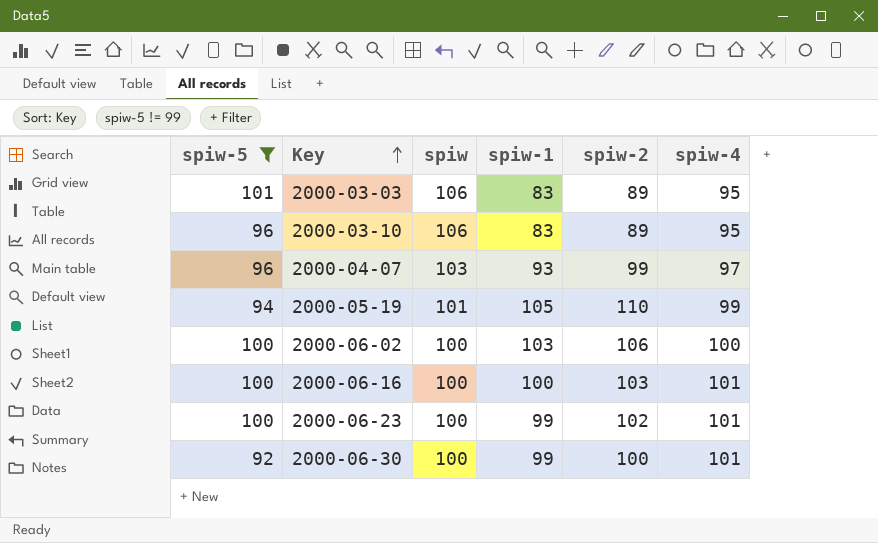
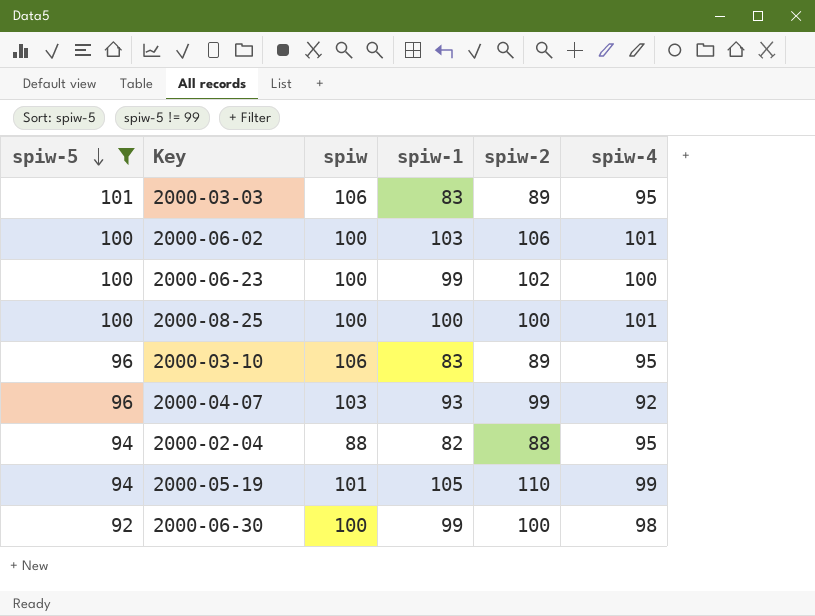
row order: Key ascending -> spiw-5 descending
row 2000-06-16: 100 | 100 | 100 | 103 | 101 -> none
2000-06-02 | spiw-4: 100 -> 101
2000-06-23 | spiw-4: 101 -> 100
row 2000-08-25: none -> 100 | 100 | 100 | 100 | 101
2000-04-07 | spiw-4: 97 -> 92
row 2000-02-04: none -> 94 | 88 | 82 | 88 | 95
2000-06-30 | spiw-4: 101 -> 98

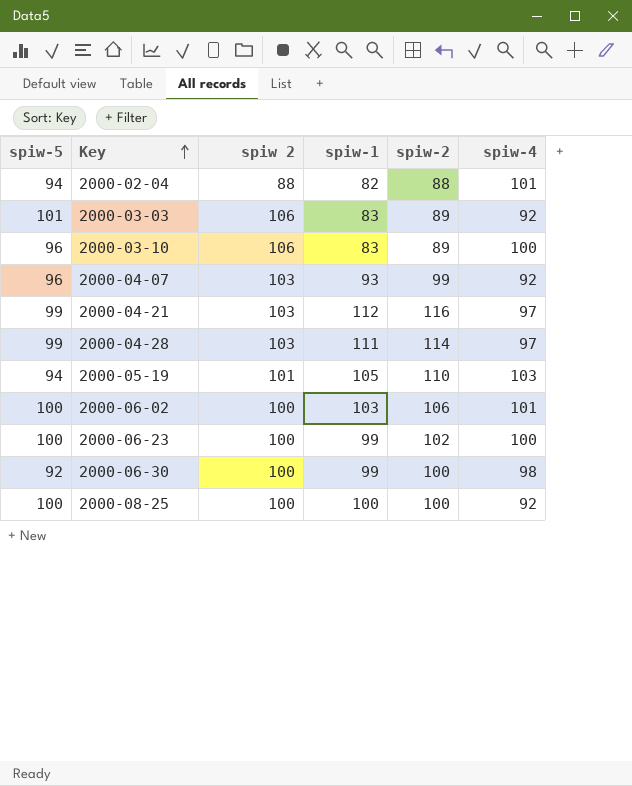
filter: spiw-5 != 99 -> none
row order: spiw-5 descending -> Key ascending
column name: spiw -> spiw 2
2000-02-04 | spiw-4: 95 -> 101
2000-03-03 | spiw-4: 95 -> 92
2000-03-10 | spiw-4: 95 -> 100
2000-05-19 | spiw-4: 99 -> 103
2000-08-25 | spiw-4: 101 -> 92

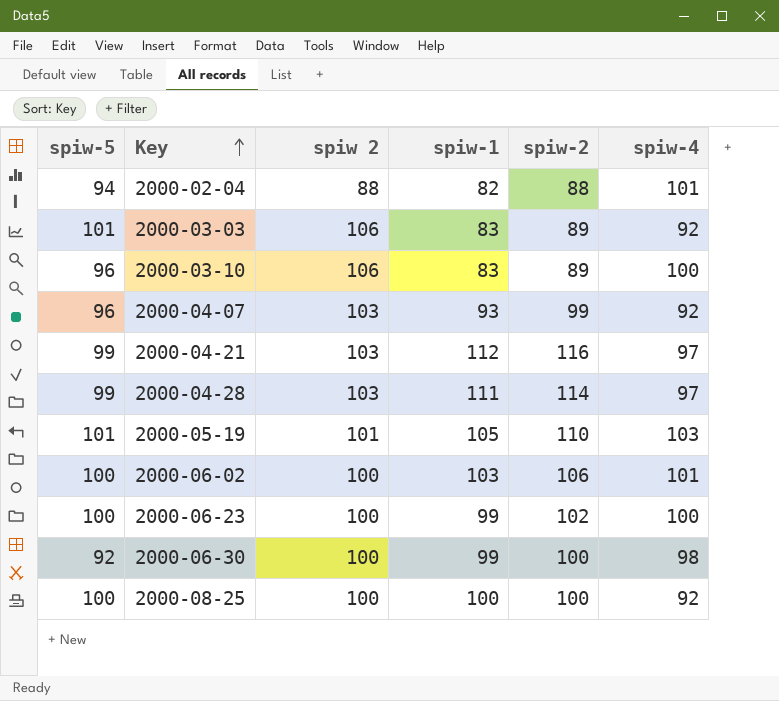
2000-05-19 | spiw-5: 94 -> 101

